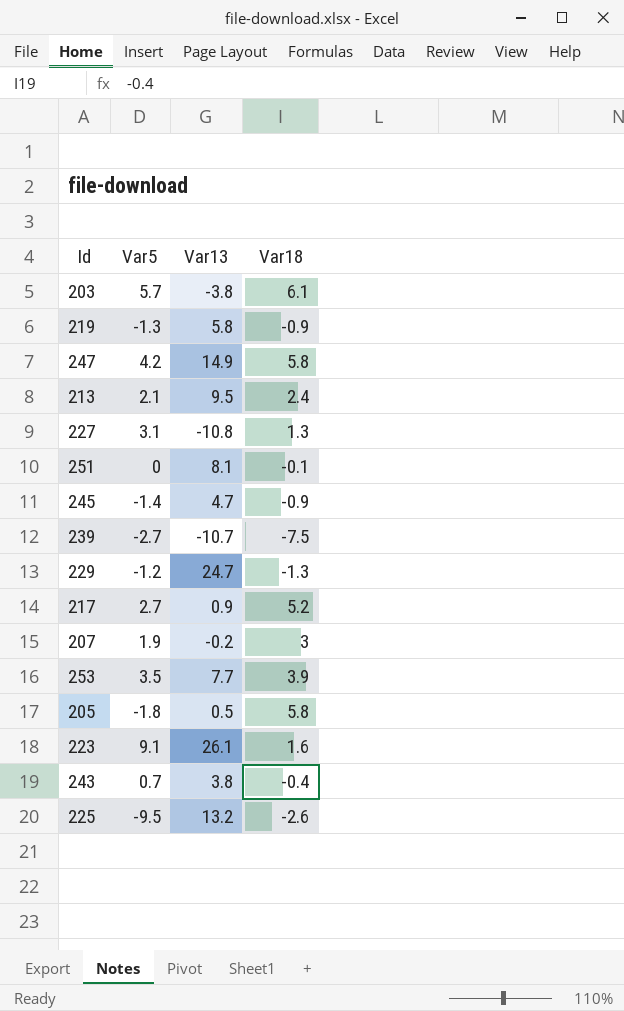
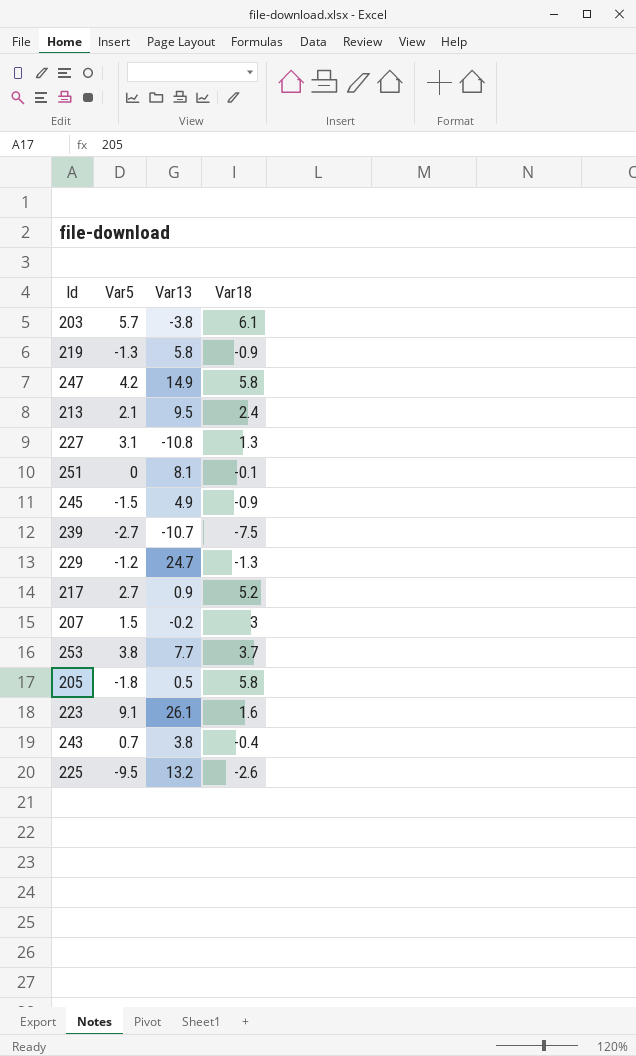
245 | Var5: -1.4 -> -1.5
245 | Var13: 4.7 -> 4.9
207 | Var5: 1.9 -> 1.5
253 | Var5: 3.5 -> 3.8
253 | Var18: 3.9 -> 3.7

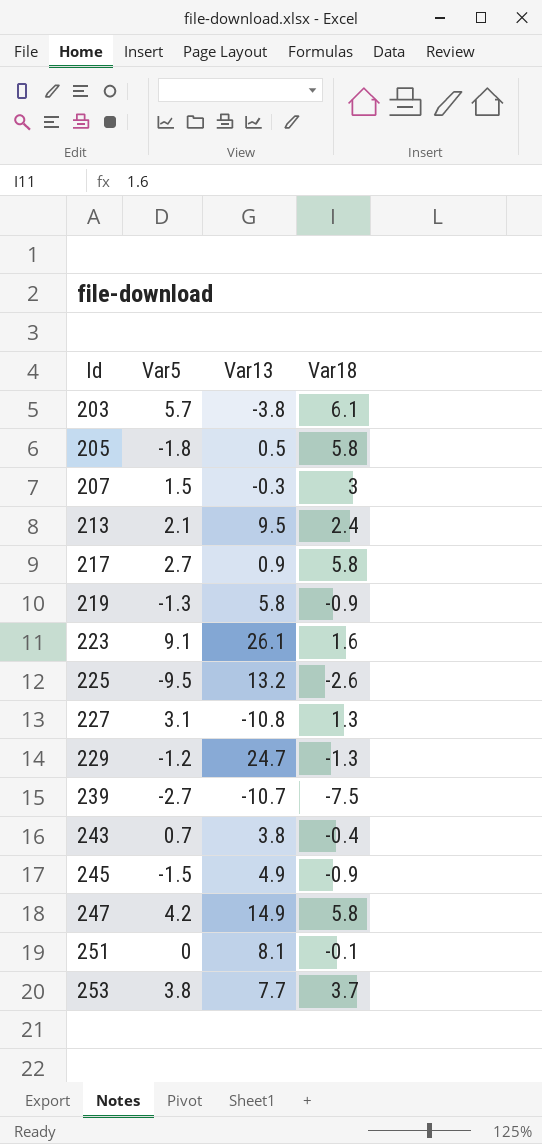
row order: none -> Id ascending
207 | Var13: -0.2 -> -0.3
217 | Var18: 5.2 -> 5.8

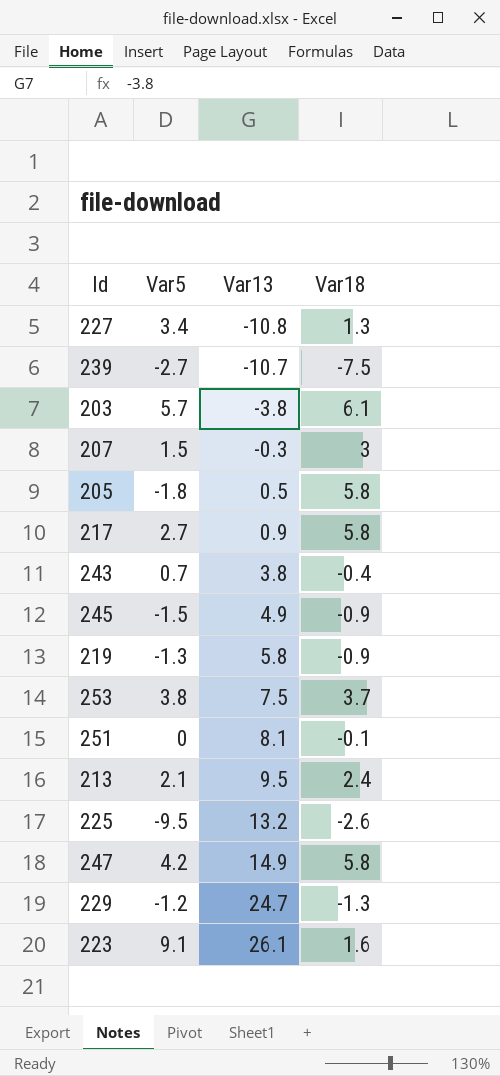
row order: Id ascending -> Var13 ascending
227 | Var5: 3.1 -> 3.4
253 | Var13: 7.7 -> 7.5

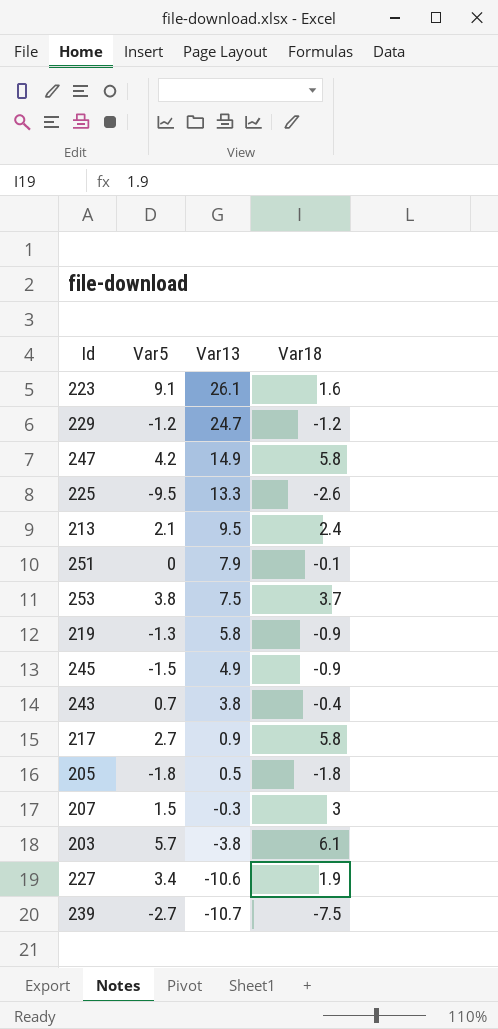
row order: Var13 ascending -> Var13 descending
229 | Var18: -1.3 -> -1.2
225 | Var13: 13.2 -> 13.3
251 | Var13: 8.1 -> 7.9
205 | Var18: 5.8 -> -1.8
227 | Var13: -10.8 -> -10.6
227 | Var18: 1.3 -> 1.9

